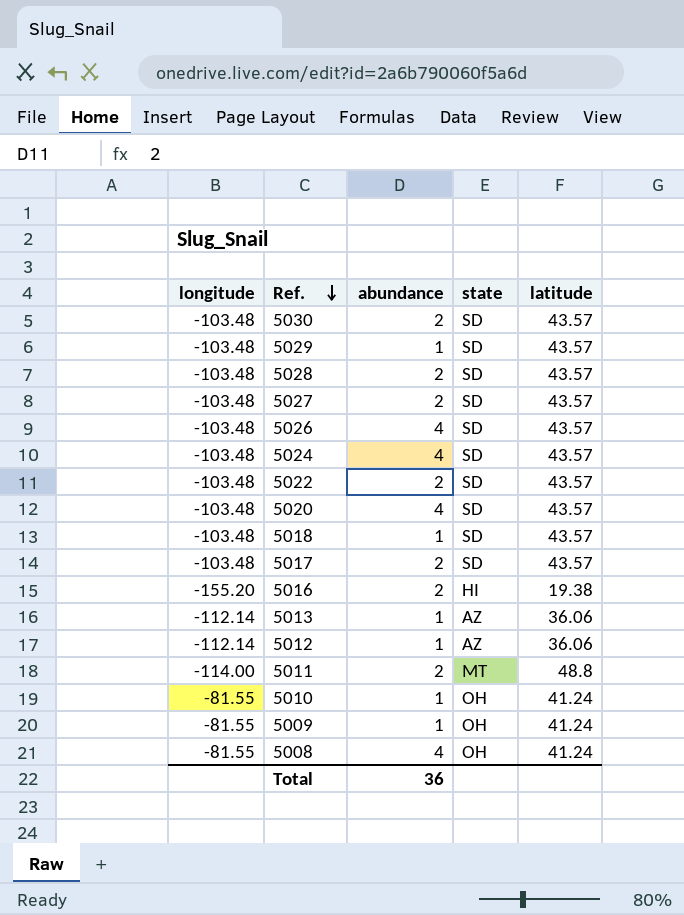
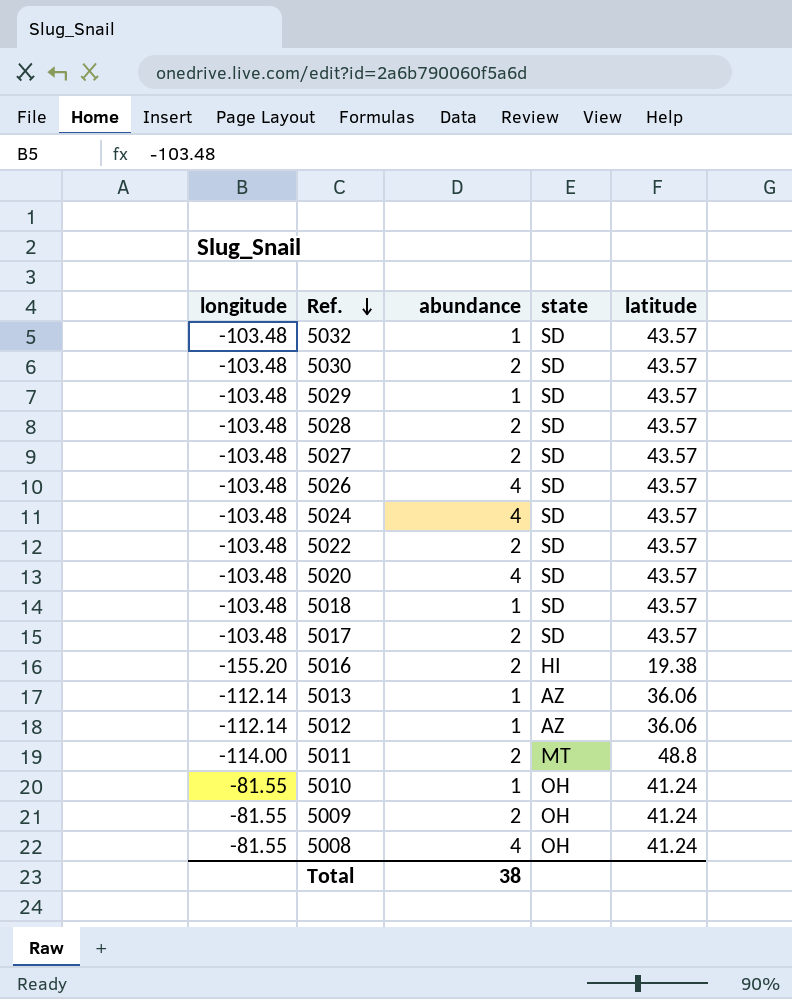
row 5032: none -> -103.48 | 1 | SD | 43.57
5009 | abundance: 1 -> 2
Total | abundance: 36 -> 38

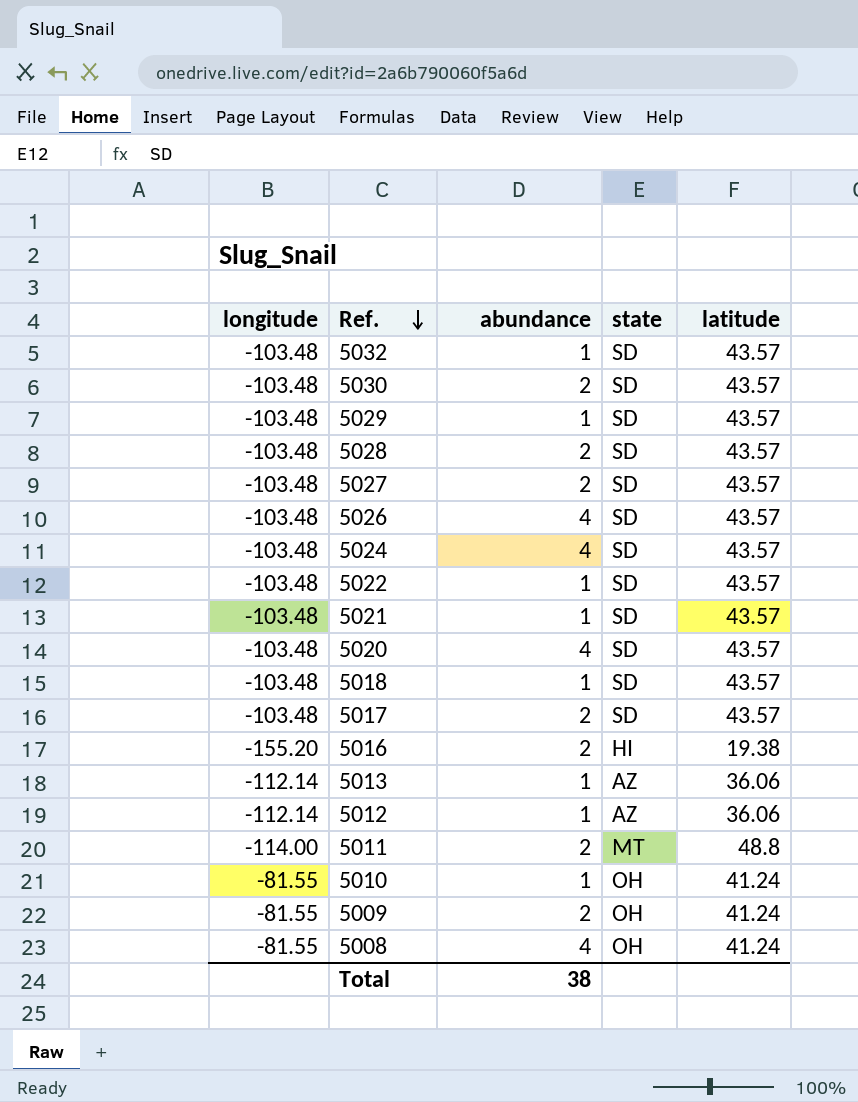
5022 | abundance: 2 -> 1
row 5021: none -> -103.48 | 1 | SD | 43.57

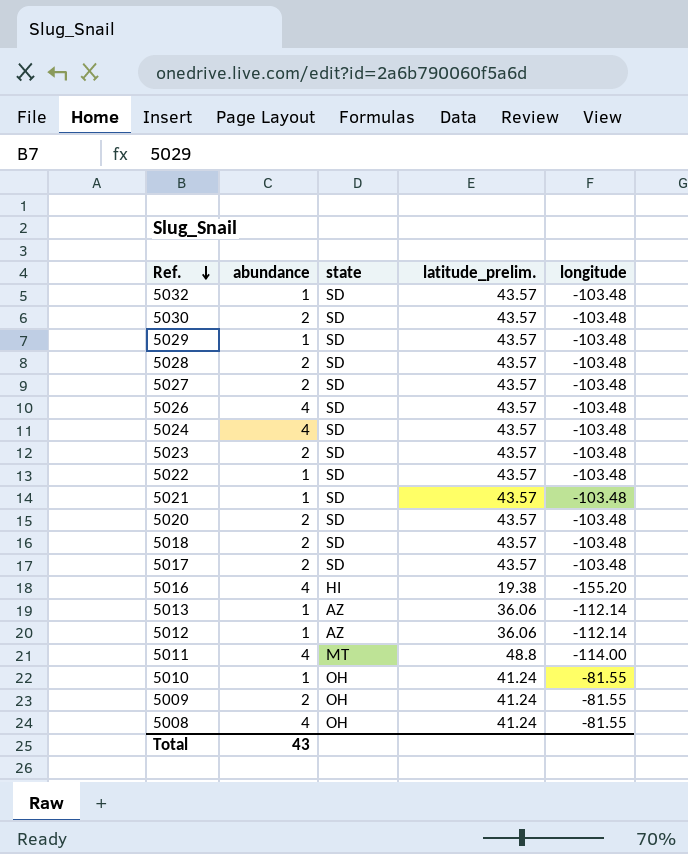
column name: latitude -> latitude_prelim.
column longitude | position: 1 -> 5
row 5023: none -> 2 | SD | 43.57 | -103.48
5020 | abundance: 4 -> 2
5018 | abundance: 1 -> 2
5016 | abundance: 2 -> 4
5011 | abundance: 2 -> 4
Total | abundance: 38 -> 43

